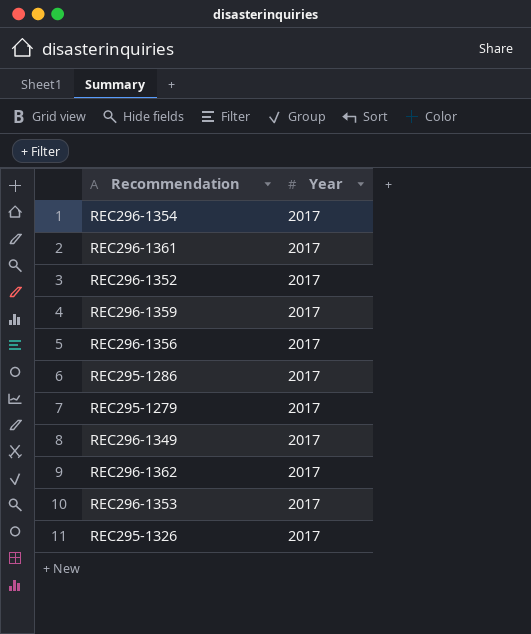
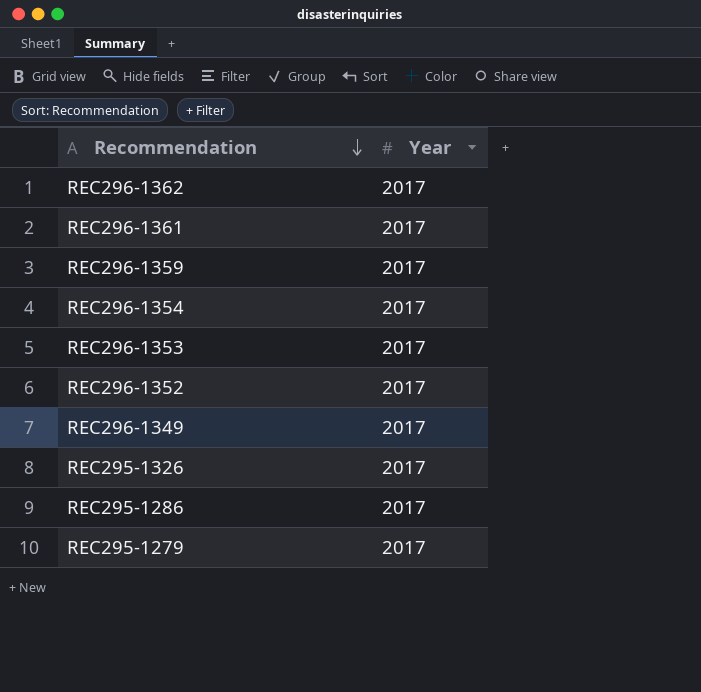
row order: none -> Recommendation descending
row REC296-1356: 2017 -> none

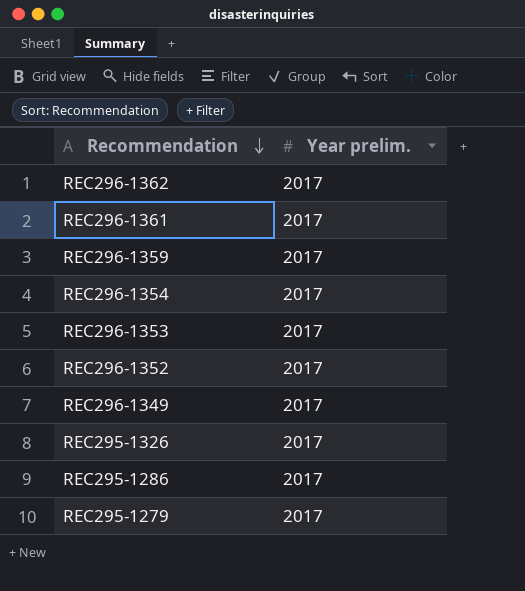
column name: Year -> Year prelim.

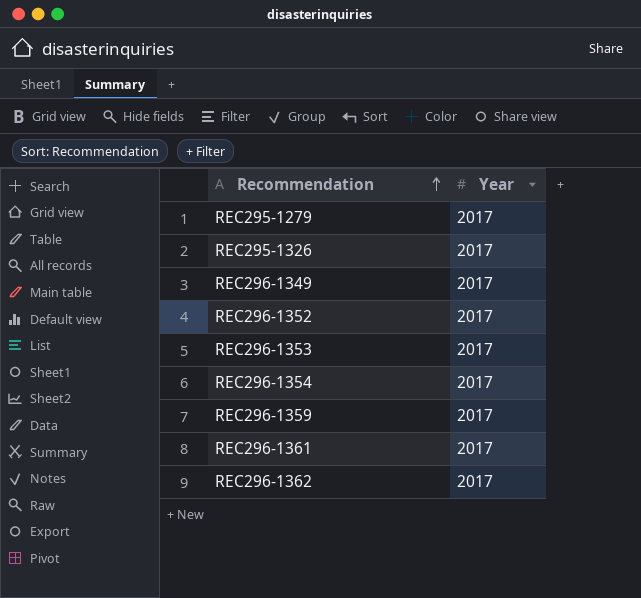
row order: Recommendation descending -> Recommendation ascending
column name: Year prelim. -> Year
row REC295-1286: 2017 -> none

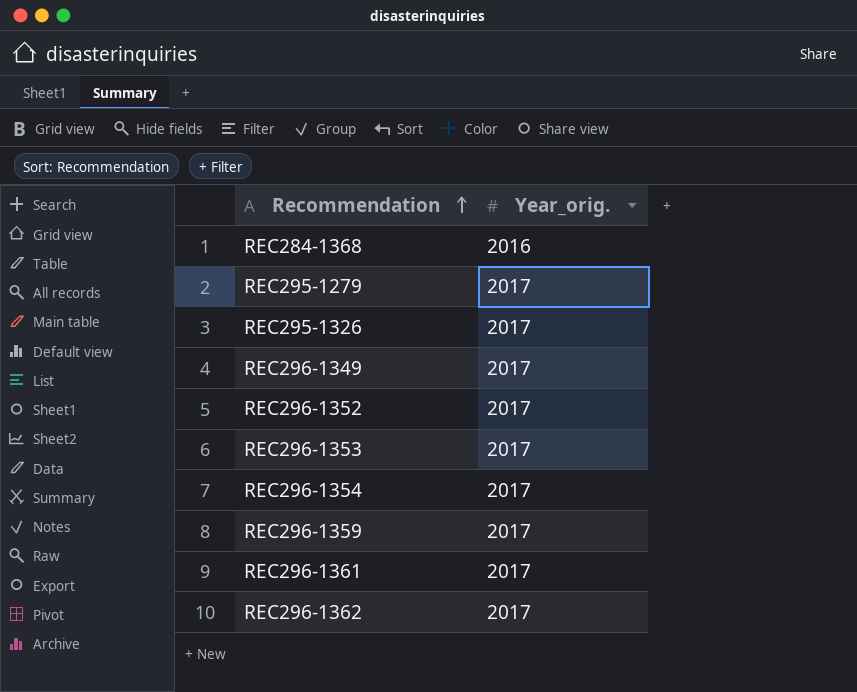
column name: Year -> Year_orig.
row REC284-1368: none -> 2016

